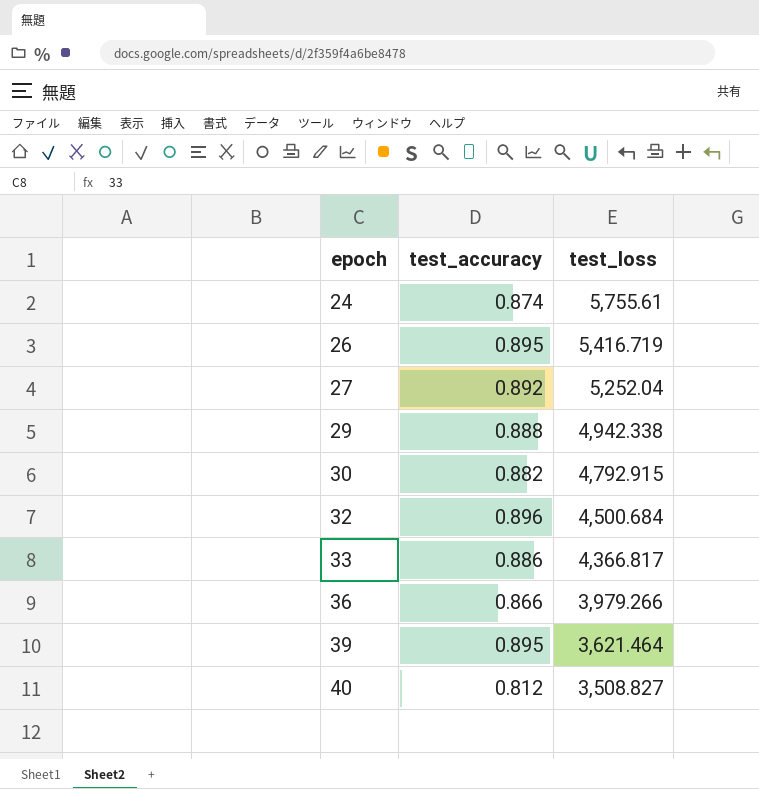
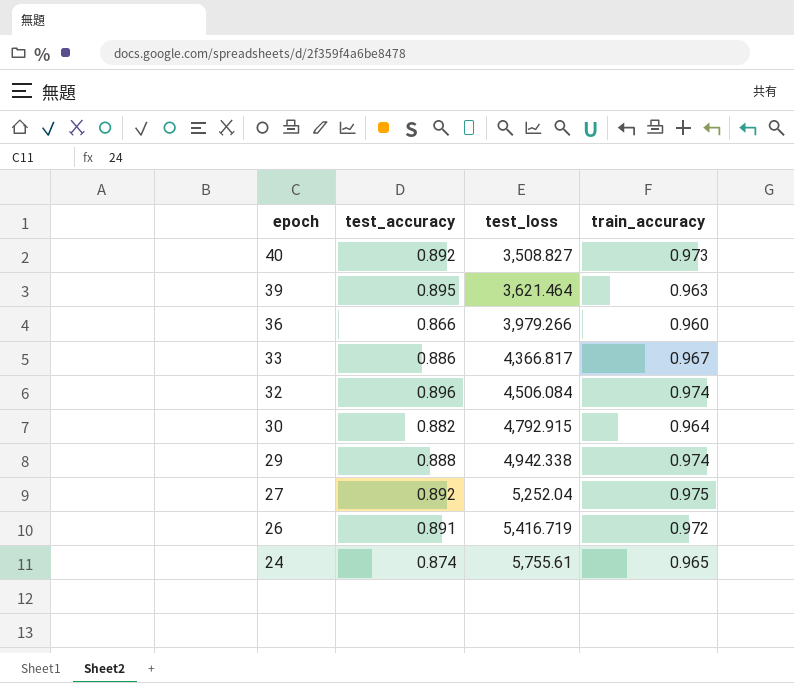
row order: epoch ascending -> epoch descending
column train_accuracy | position: none -> 4
40 | test_accuracy: 0.812 -> 0.892
32 | test_loss: 4,500.684 -> 4,506.084
26 | test_accuracy: 0.895 -> 0.891

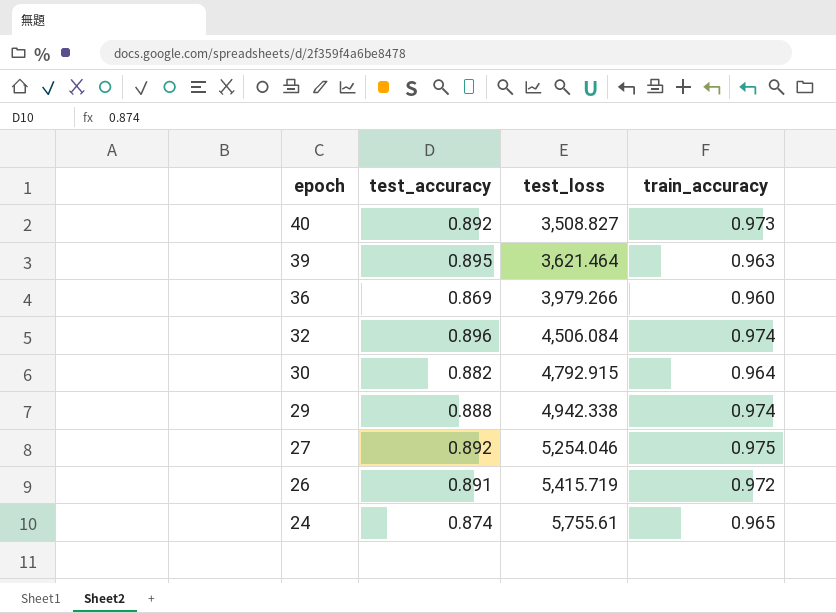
row 33: 0.886 | 4,366.817 | 0.967 -> none
36 | test_accuracy: 0.866 -> 0.869
27 | test_loss: 5,252.04 -> 5,254.046
26 | test_loss: 5,416.719 -> 5,415.719

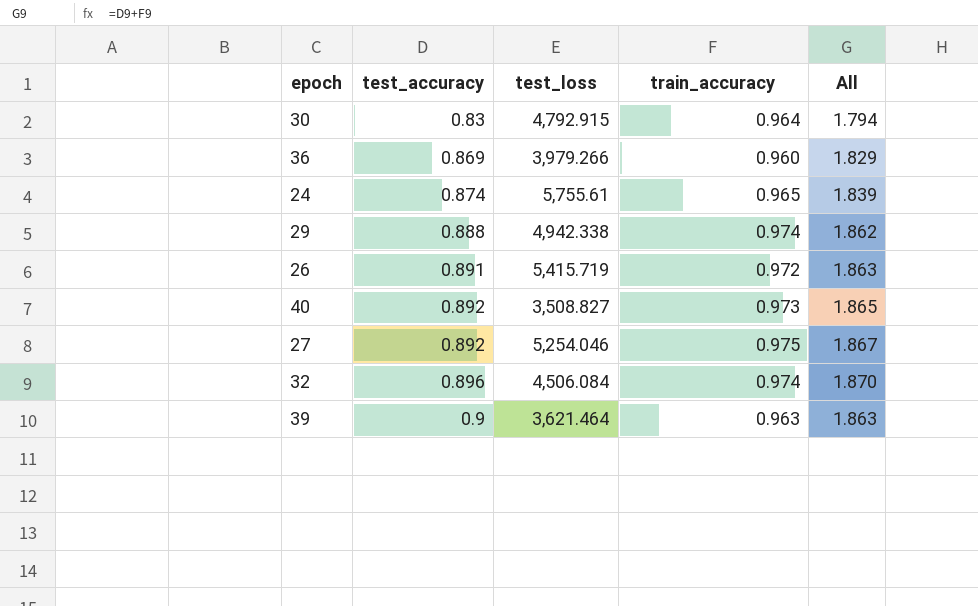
row order: epoch descending -> test_accuracy ascending
column All | formula: none -> [test_accuracy] + [train_accuracy]
30 | test_accuracy: 0.882 -> 0.83
39 | test_accuracy: 0.895 -> 0.9

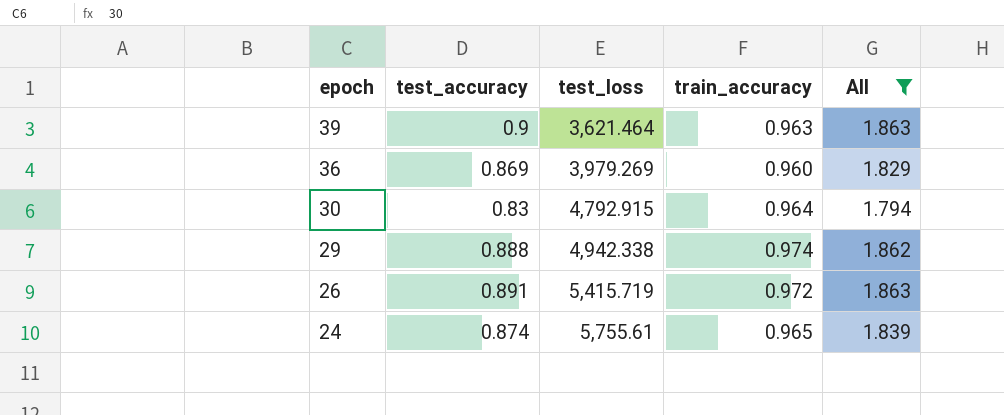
filter: none -> All <= 1.863
row order: test_accuracy ascending -> epoch descending
36 | test_loss: 3,979.266 -> 3,979.269

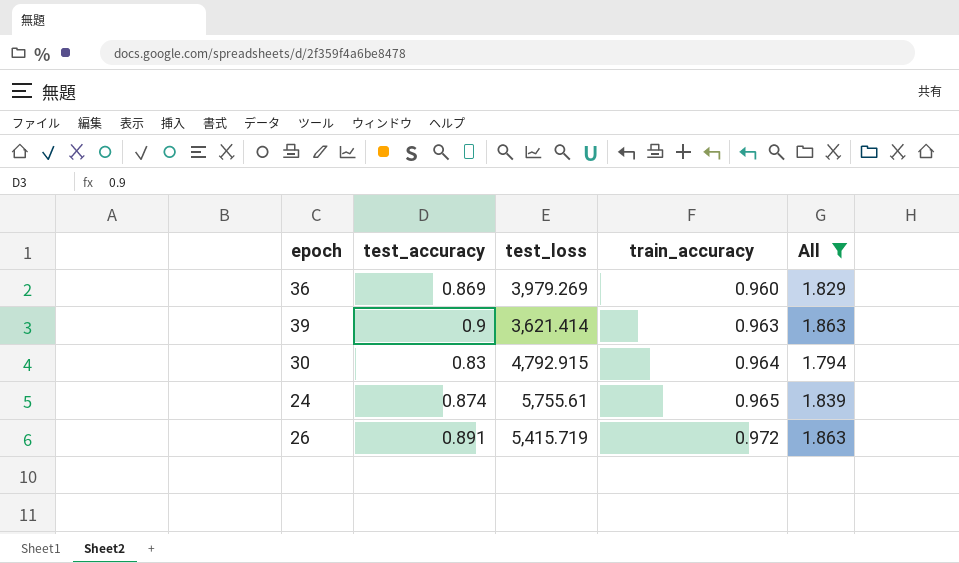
row order: epoch descending -> train_accuracy ascending
row 29: 0.888 | 4,942.338 | 0.974 | 1.862 -> none
39 | test_loss: 3,621.464 -> 3,621.414

